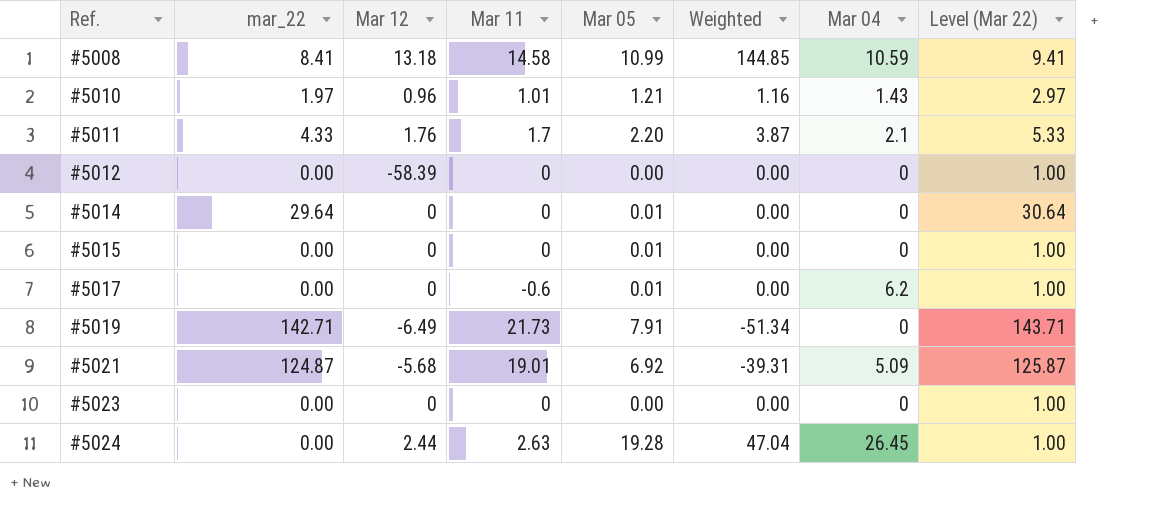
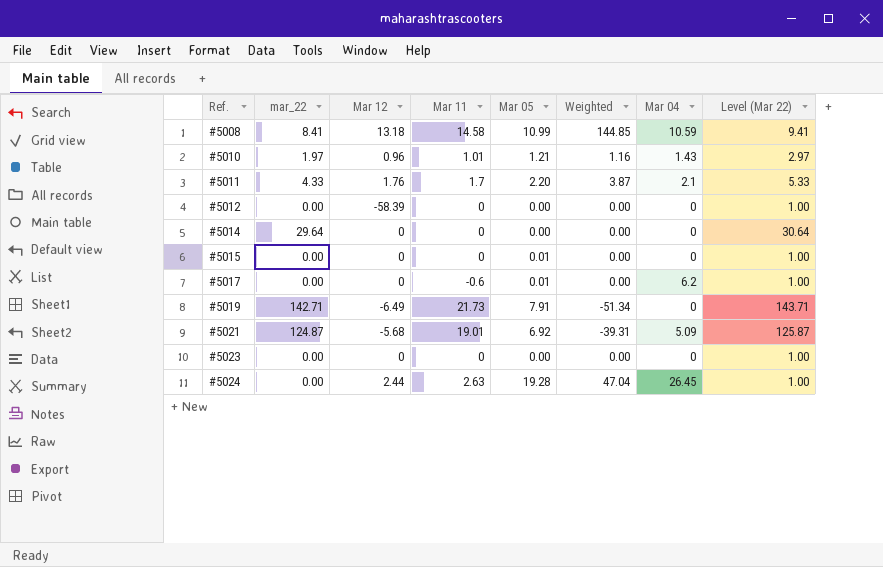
#5014 | Mar 05: 0.01 -> 0.00

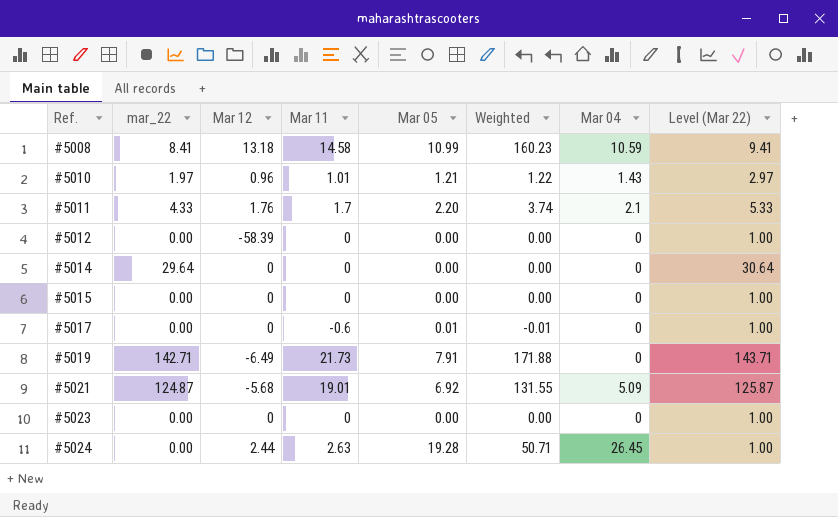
column Weighted | formula: [Mar 12] * [Mar 05] -> [Mar 11] * [Mar 05]
#5015 | Mar 05: 0.01 -> 0.00
#5017 | Mar 04: 6.2 -> 0

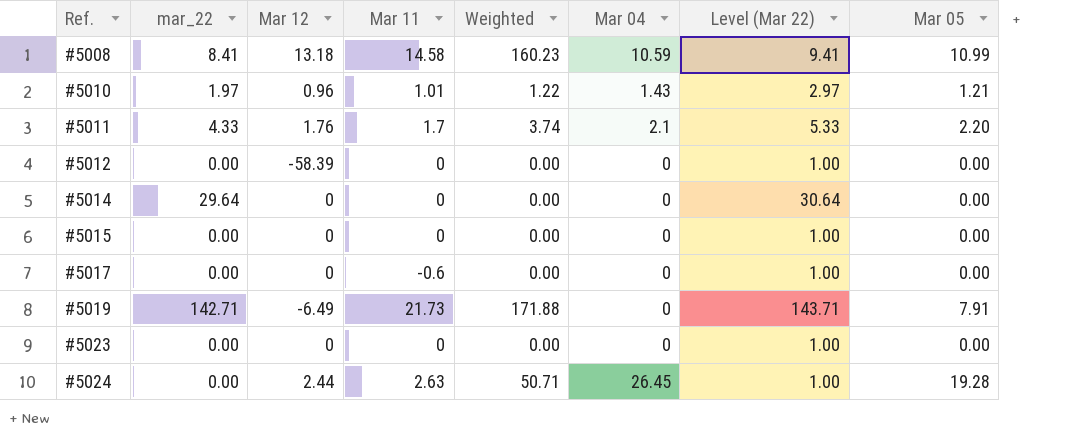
column Mar 05 | position: 5 -> 8
row #5021: 124.87 | -5.68 | 19.01 | 6.92 | 131.55 | 5.09 | 125.87 -> none
#5017 | Weighted: -0.01 -> 0.00
#5017 | Mar 05: 0.01 -> 0.00

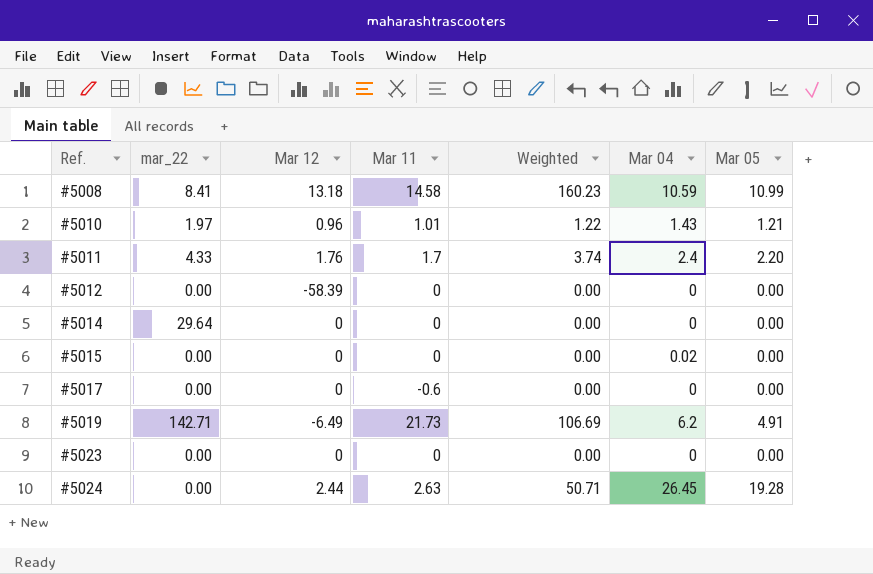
column Level (Mar 22) | formula: [mar_22] + 1 -> none
#5011 | Mar 04: 2.1 -> 2.4
#5015 | Mar 04: 0 -> 0.02
#5019 | Weighted: 171.88 -> 106.69
#5019 | Mar 04: 0 -> 6.2
#5019 | Mar 05: 7.91 -> 4.91

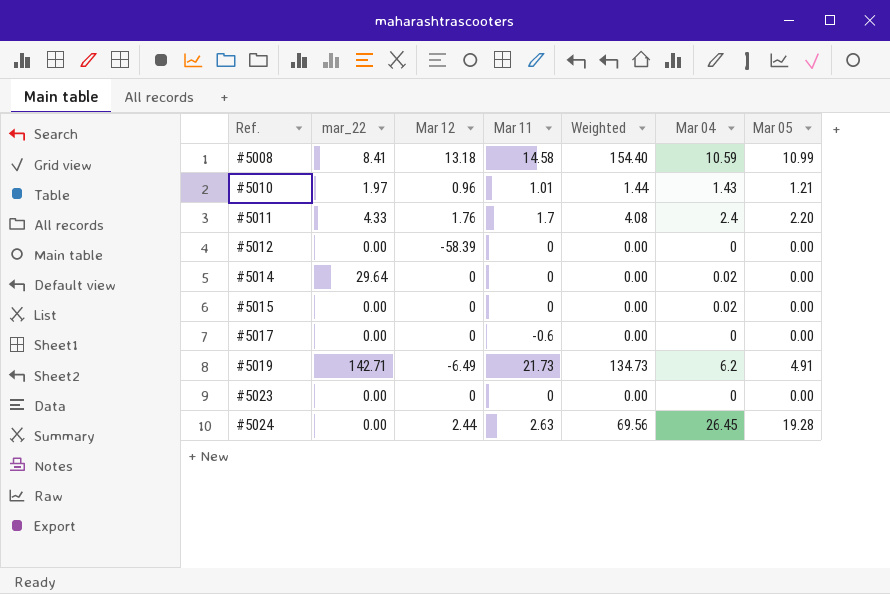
column Weighted | formula: [Mar 11] * [Mar 05] -> [Mar 11] * [Mar 04]
#5014 | Mar 04: 0 -> 0.02

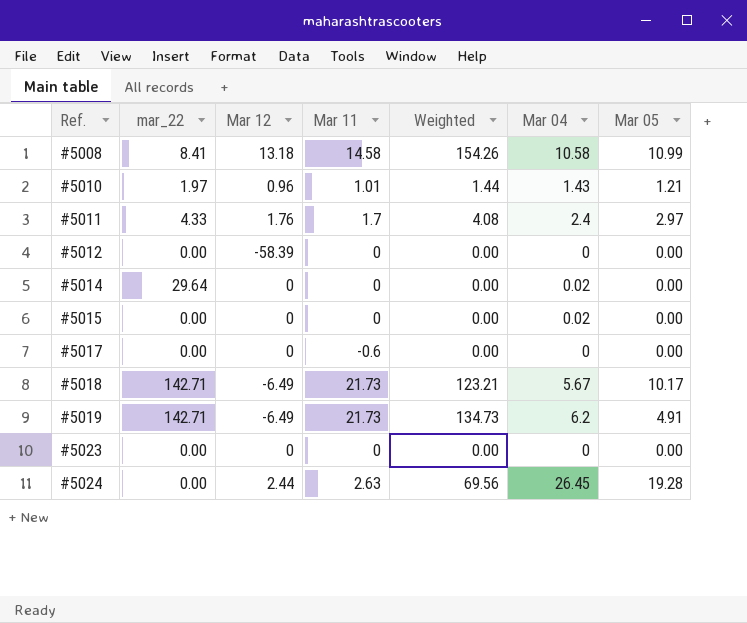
#5008 | Weighted: 154.40 -> 154.26
#5008 | Mar 04: 10.59 -> 10.58
#5011 | Mar 05: 2.20 -> 2.97
row #5018: none -> 142.71 | -6.49 | 21.73 | 123.21 | 5.67 | 10.17

